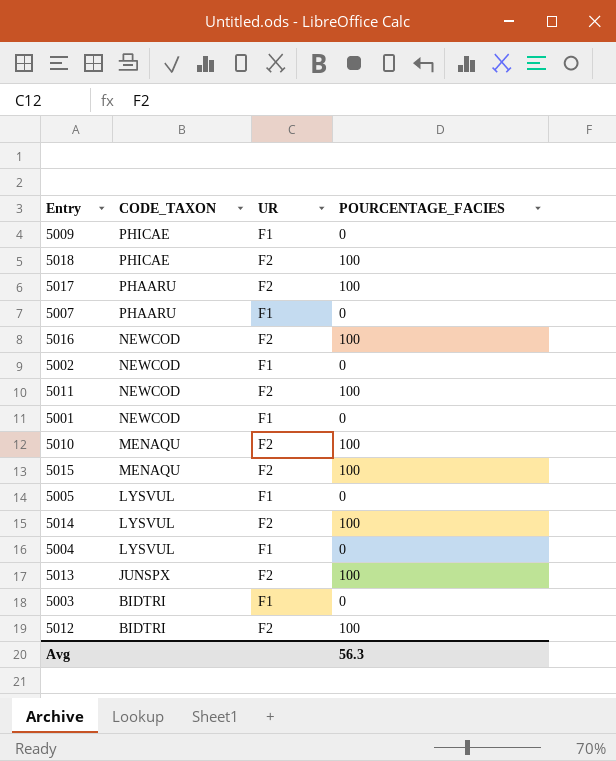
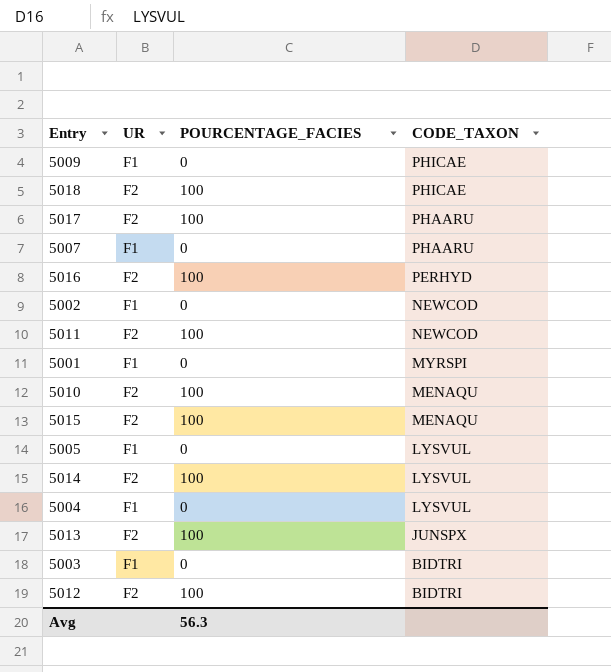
column CODE_TAXON | position: 2 -> 4
5016 | CODE_TAXON: NEWCOD -> PERHYD
5001 | CODE_TAXON: NEWCOD -> MYRSPI

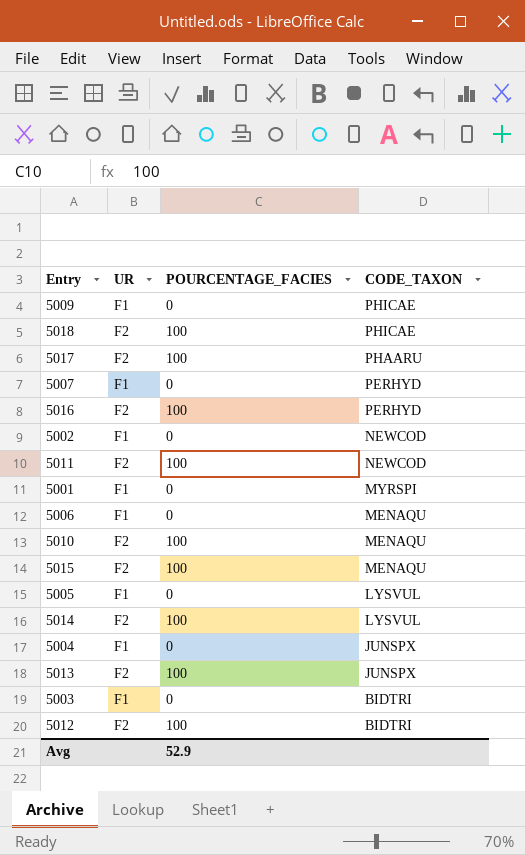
5007 | CODE_TAXON: PHAARU -> PERHYD
row 5006: none -> F1 | 0 | MENAQU
5004 | CODE_TAXON: LYSVUL -> JUNSPX
Avg | POURCENTAGE_FACIES: 56.3 -> 52.9

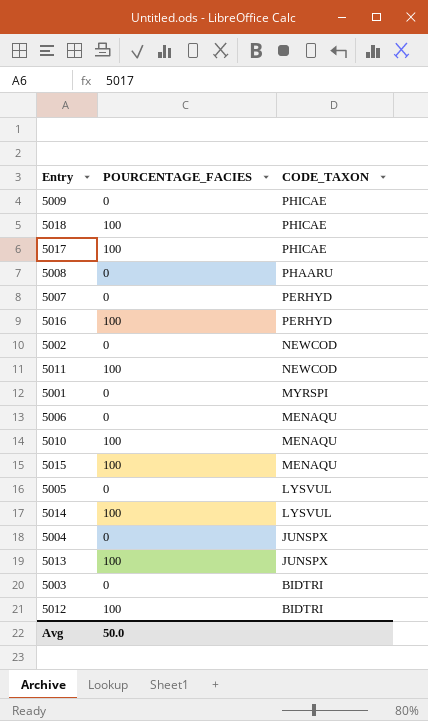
column UR | position: 2 -> none
5017 | CODE_TAXON: PHAARU -> PHICAE
row 5008: none -> 0 | PHAARU
Avg | POURCENTAGE_FACIES: 52.9 -> 50.0

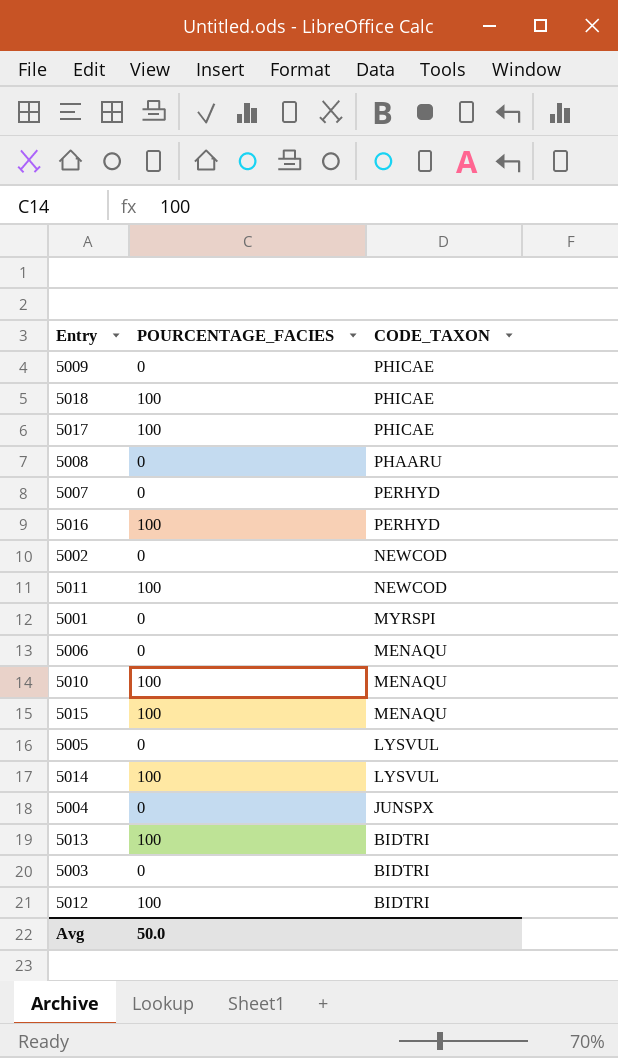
5013 | CODE_TAXON: JUNSPX -> BIDTRI

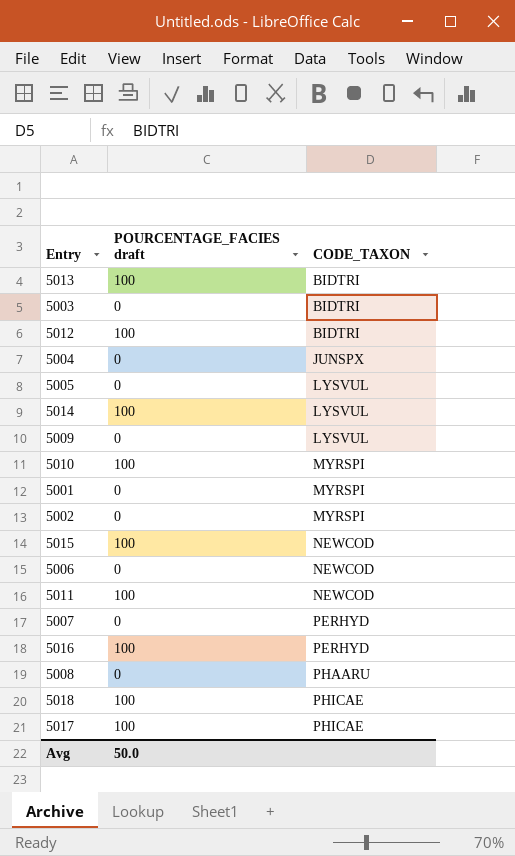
row order: CODE_TAXON descending -> CODE_TAXON ascending
column name: POURCENTAGE_FACIES -> POURCENTAGE_FACIES draft
5009 | CODE_TAXON: PHICAE -> LYSVUL
5010 | CODE_TAXON: MENAQU -> MYRSPI
5002 | CODE_TAXON: NEWCOD -> MYRSPI
5015 | CODE_TAXON: MENAQU -> NEWCOD
5006 | CODE_TAXON: MENAQU -> NEWCOD

